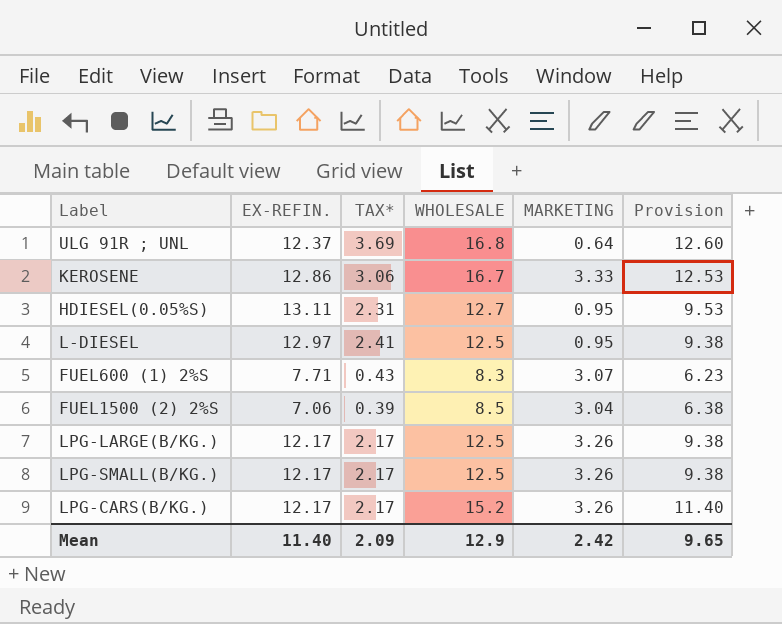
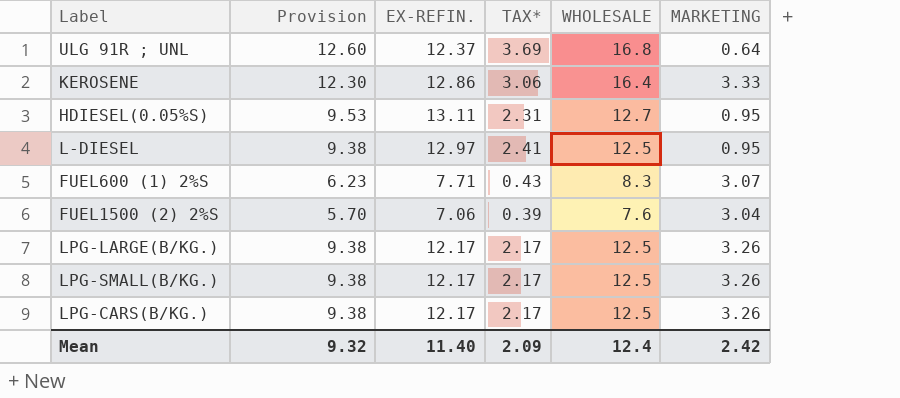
column Provision | position: 6 -> 2
KEROSENE | Provision: 12.53 -> 12.30
KEROSENE | WHOLESALE: 16.7 -> 16.4
FUEL1500 (2) 2%S | Provision: 6.38 -> 5.70
FUEL1500 (2) 2%S | WHOLESALE: 8.5 -> 7.6
LPG-CARS(B/KG.) | Provision: 11.40 -> 9.38
LPG-CARS(B/KG.) | WHOLESALE: 15.2 -> 12.5
Mean | Provision: 9.65 -> 9.32
Mean | WHOLESALE: 12.9 -> 12.4

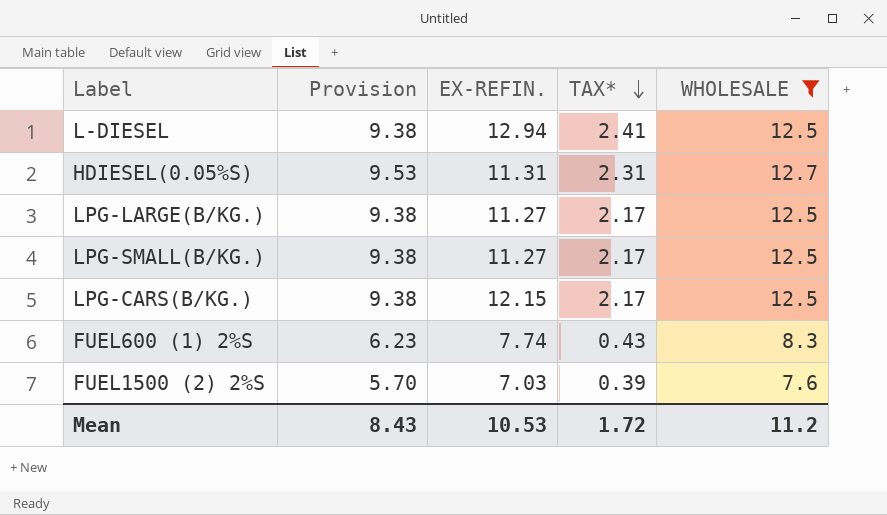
filter: none -> WHOLESALE <= 12.7
row order: none -> TAX* descending
column MARKETING | position: 6 -> none
L-DIESEL | EX-REFIN.: 12.97 -> 12.94
HDIESEL(0.05%S) | EX-REFIN.: 13.11 -> 11.31
LPG-LARGE(B/KG.) | EX-REFIN.: 12.17 -> 11.27
LPG-SMALL(B/KG.) | EX-REFIN.: 12.17 -> 11.27
LPG-CARS(B/KG.) | EX-REFIN.: 12.17 -> 12.15
FUEL600 (1) 2%S | EX-REFIN.: 7.71 -> 7.74
FUEL1500 (2) 2%S | EX-REFIN.: 7.06 -> 7.03
Mean | Provision: 9.32 -> 8.43
Mean | EX-REFIN.: 11.40 -> 10.53
Mean | TAX*: 2.09 -> 1.72
Mean | WHOLESALE: 12.4 -> 11.2

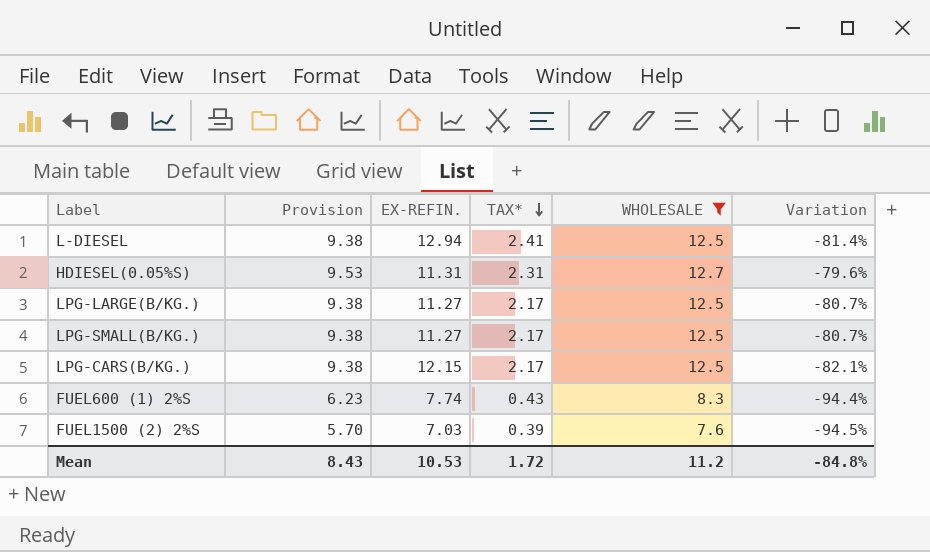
column Variation | formula: none -> ([TAX*] - [EX-REFIN.]) / [EX-REFIN.]

